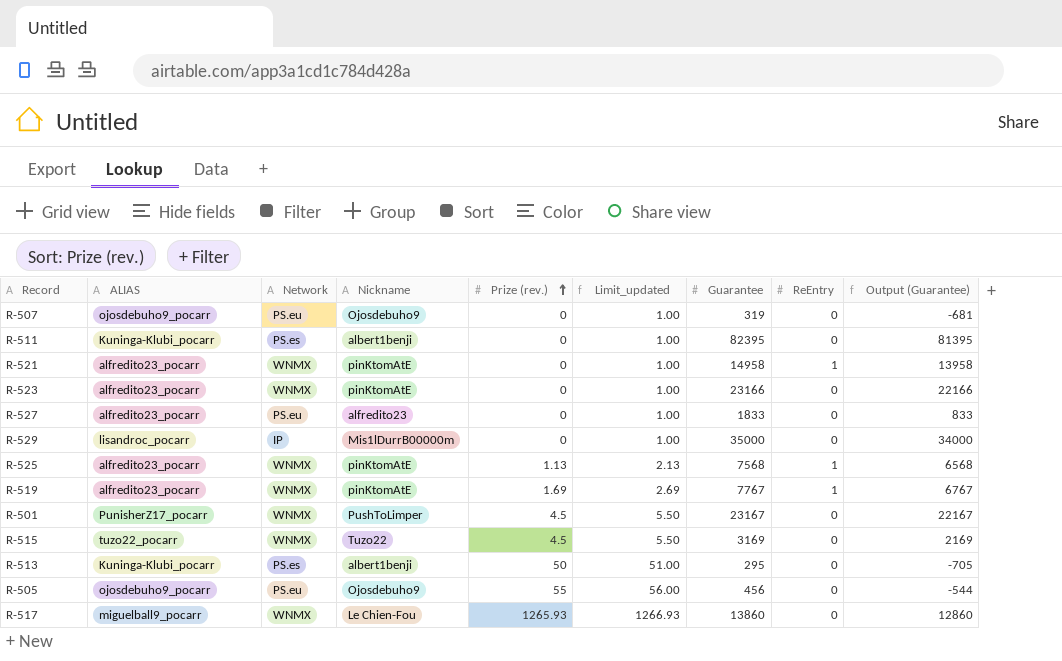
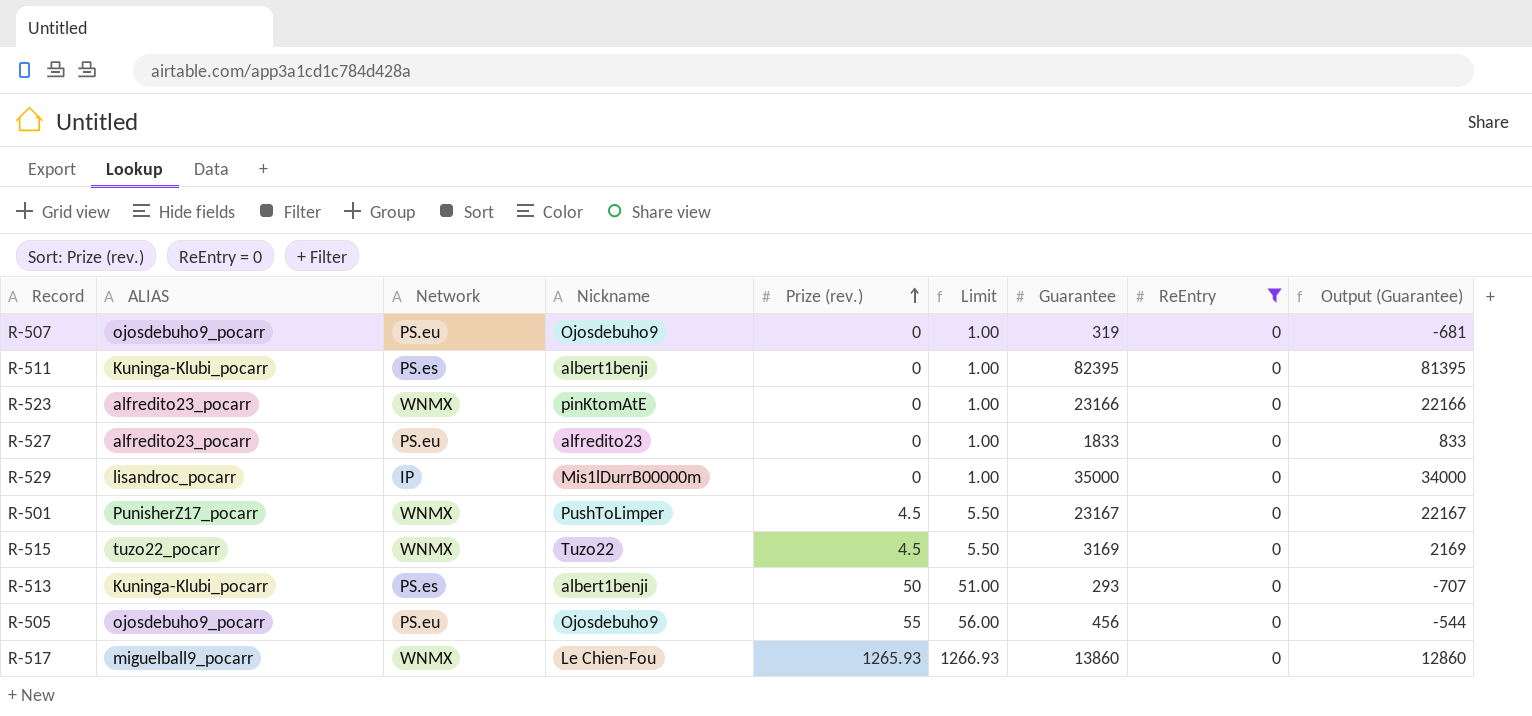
filter: none -> ReEntry = 0
column name: Limit_updated -> Limit
R-513 | Guarantee: 295 -> 293
R-513 | Output (Guarantee): -705 -> -707

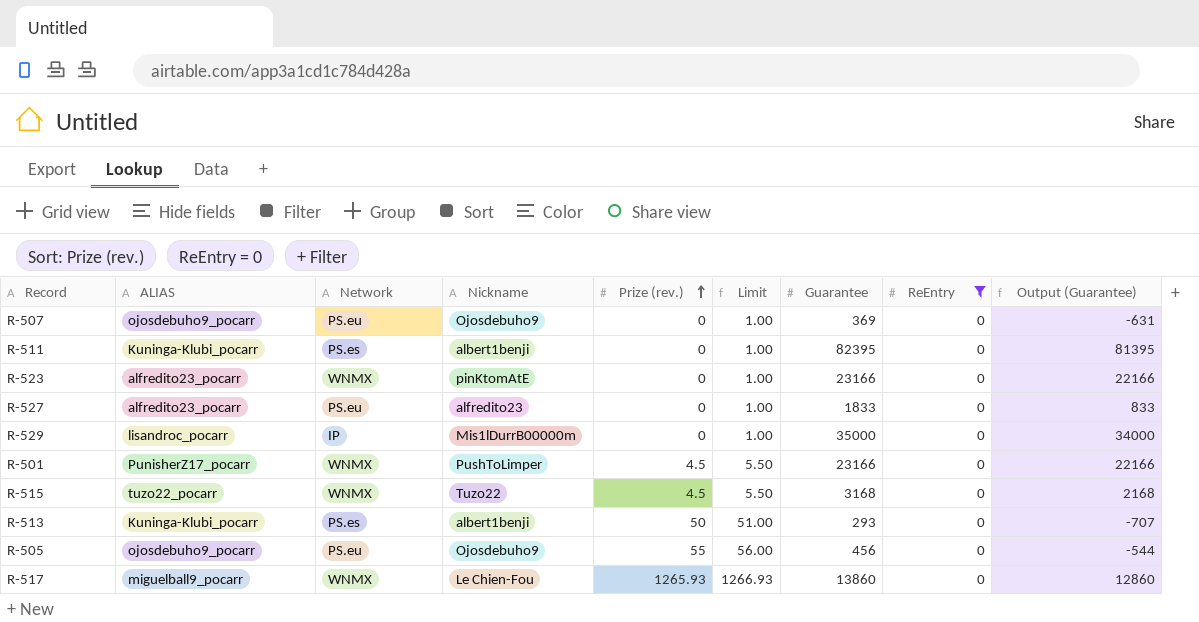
R-507 | Guarantee: 319 -> 369
R-507 | Output (Guarantee): -681 -> -631
R-501 | Guarantee: 23167 -> 23166
R-501 | Output (Guarantee): 22167 -> 22166
R-515 | Guarantee: 3169 -> 3168
R-515 | Output (Guarantee): 2169 -> 2168

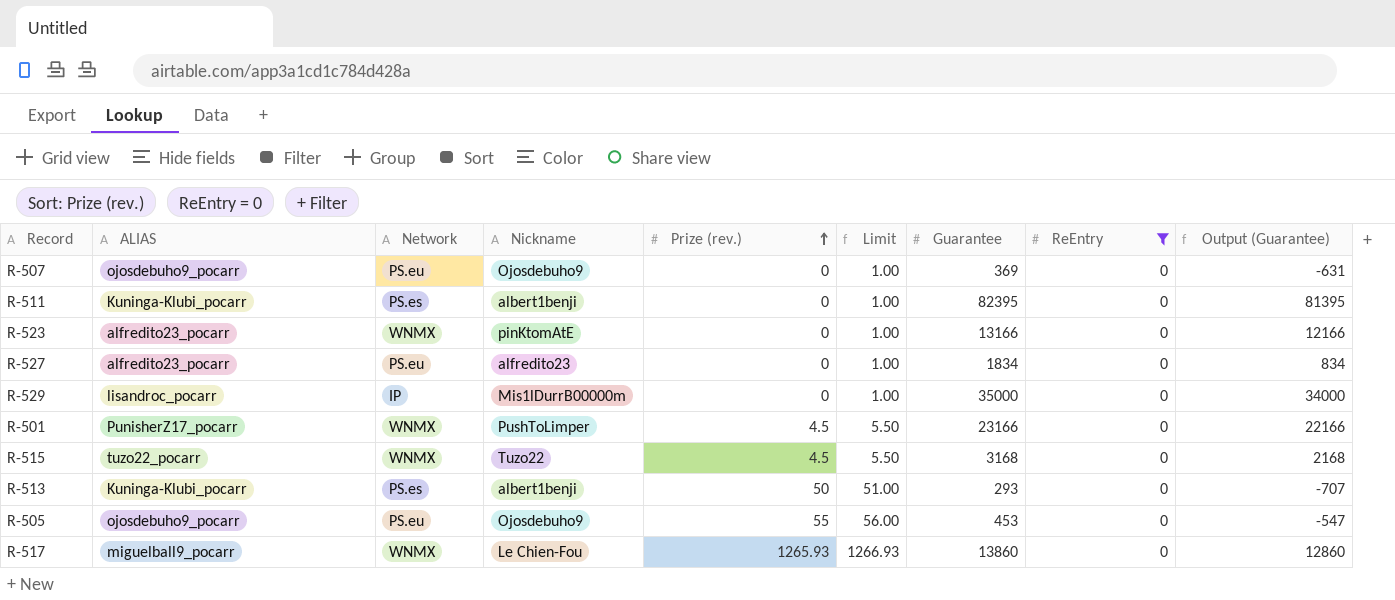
R-523 | Guarantee: 23166 -> 13166
R-523 | Output (Guarantee): 22166 -> 12166
R-527 | Guarantee: 1833 -> 1834
R-527 | Output (Guarantee): 833 -> 834
R-505 | Guarantee: 456 -> 453
R-505 | Output (Guarantee): -544 -> -547

